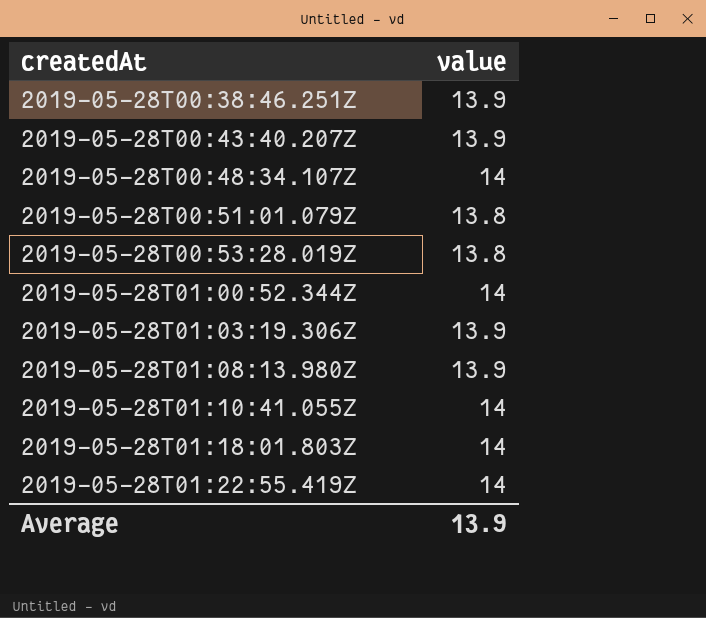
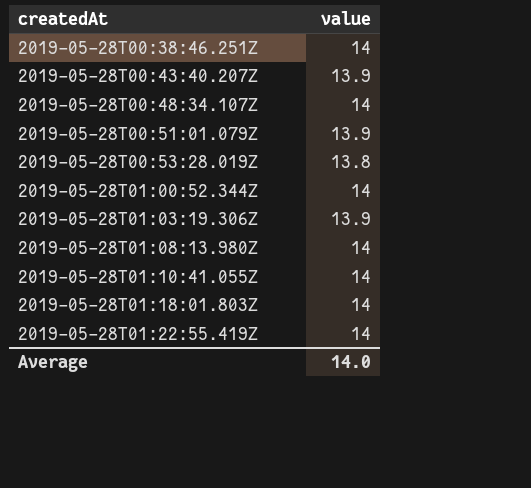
2019-05-28T00:38:46.251Z | value: 13.9 -> 14
2019-05-28T00:51:01.079Z | value: 13.8 -> 13.9
2019-05-28T01:08:13.980Z | value: 13.9 -> 14
Average | value: 13.9 -> 14.0

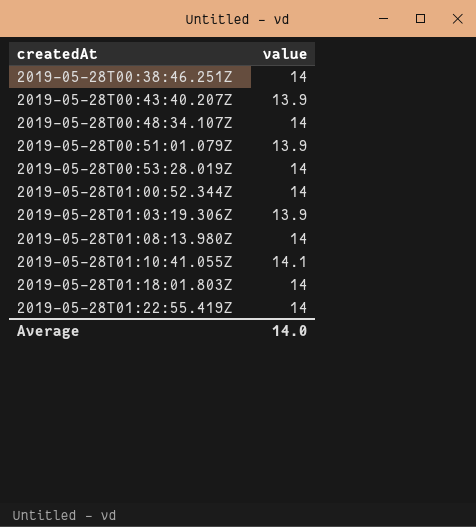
2019-05-28T00:53:28.019Z | value: 13.8 -> 14
2019-05-28T01:10:41.055Z | value: 14 -> 14.1

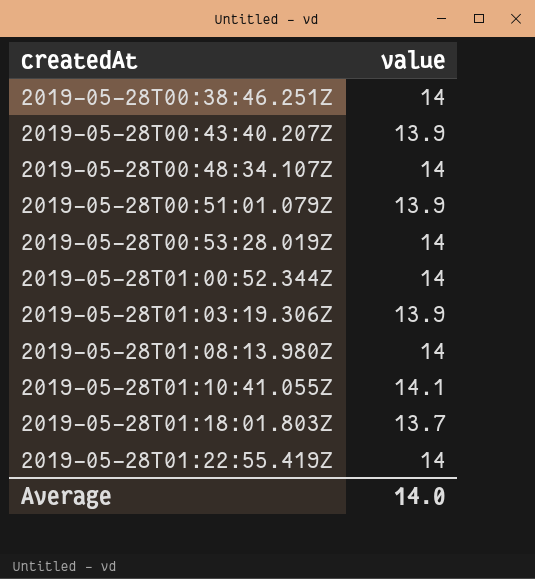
2019-05-28T01:18:01.803Z | value: 14 -> 13.7

